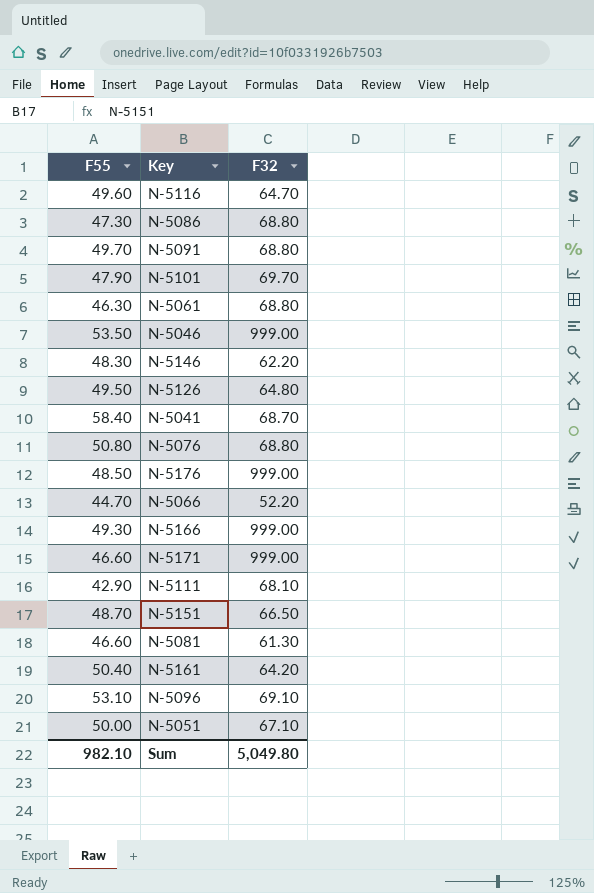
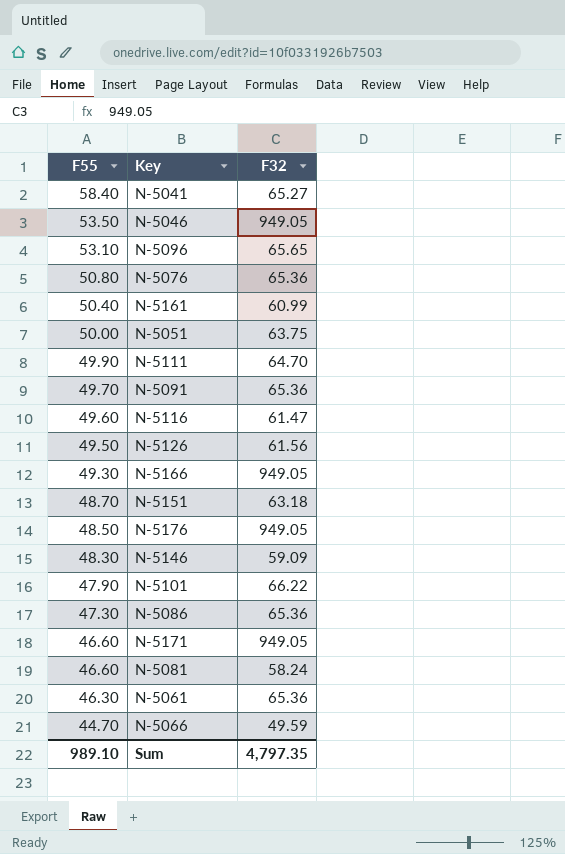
row order: none -> F55 descending
N-5041 | F32: 68.70 -> 65.27
N-5046 | F32: 999.00 -> 949.05
N-5096 | F32: 69.10 -> 65.65
N-5076 | F32: 68.80 -> 65.36
N-5161 | F32: 64.20 -> 60.99
N-5051 | F32: 67.10 -> 63.75
N-5111 | F55: 42.90 -> 49.90
N-5111 | F32: 68.10 -> 64.70
N-5091 | F32: 68.80 -> 65.36
N-5116 | F32: 64.70 -> 61.47
N-5126 | F32: 64.80 -> 61.56
N-5166 | F32: 999.00 -> 949.05
N-5151 | F32: 66.50 -> 63.18
N-5176 | F32: 999.00 -> 949.05
N-5146 | F32: 62.20 -> 59.09
N-5101 | F32: 69.70 -> 66.22
N-5086 | F32: 68.80 -> 65.36
N-5171 | F32: 999.00 -> 949.05
N-5081 | F32: 61.30 -> 58.24
N-5061 | F32: 68.80 -> 65.36
N-5066 | F32: 52.20 -> 49.59
Sum | F55: 982.10 -> 989.10
Sum | F32: 5,049.80 -> 4,797.35

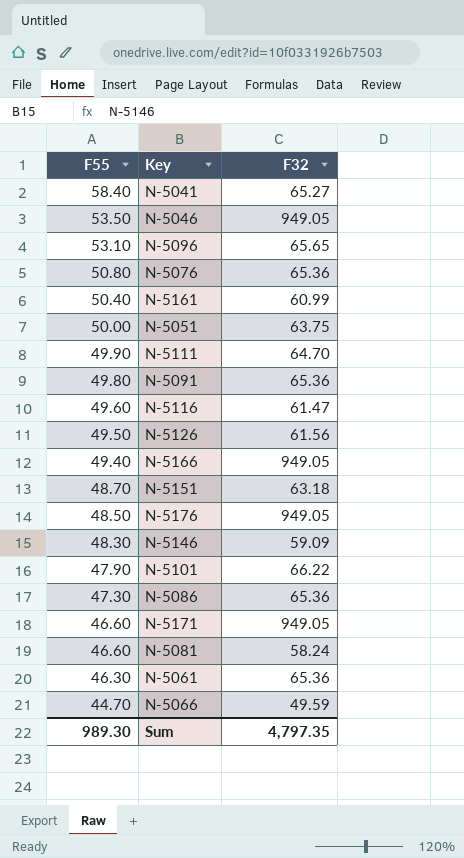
N-5091 | F55: 49.70 -> 49.80
N-5166 | F55: 49.30 -> 49.40
Sum | F55: 989.10 -> 989.30

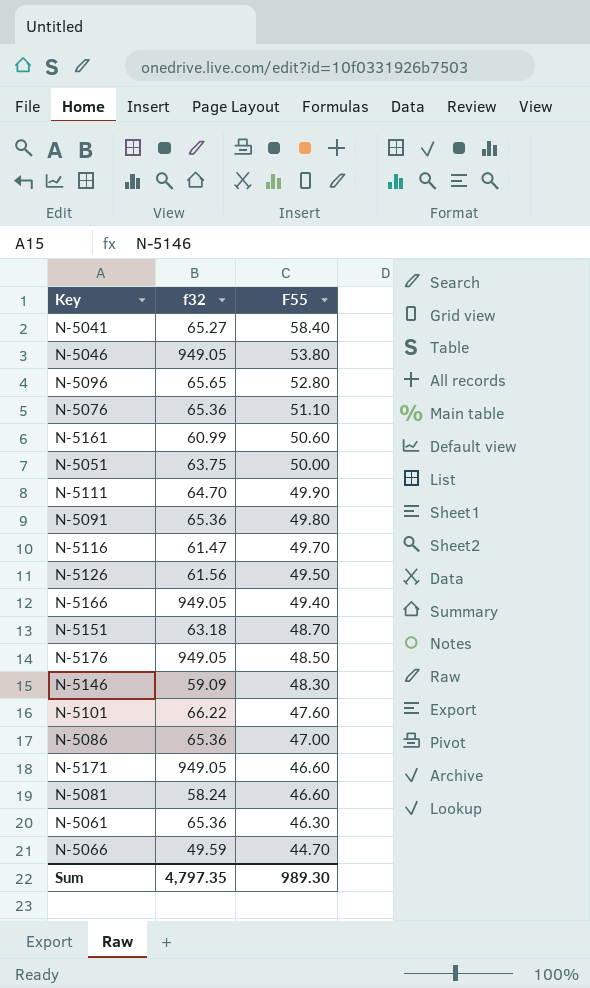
column name: F32 -> f32
column F55 | position: 1 -> 3
N-5046 | F55: 53.50 -> 53.80
N-5096 | F55: 53.10 -> 52.80
N-5076 | F55: 50.80 -> 51.10
N-5161 | F55: 50.40 -> 50.60
N-5116 | F55: 49.60 -> 49.70
N-5101 | F55: 47.90 -> 47.60
N-5086 | F55: 47.30 -> 47.00

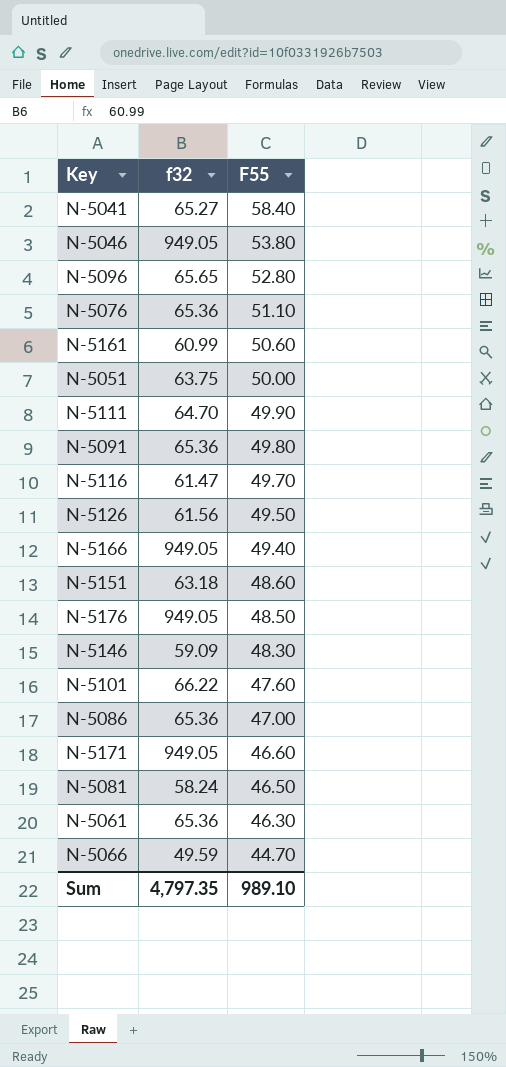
N-5151 | F55: 48.70 -> 48.60
N-5081 | F55: 46.60 -> 46.50
Sum | F55: 989.30 -> 989.10

